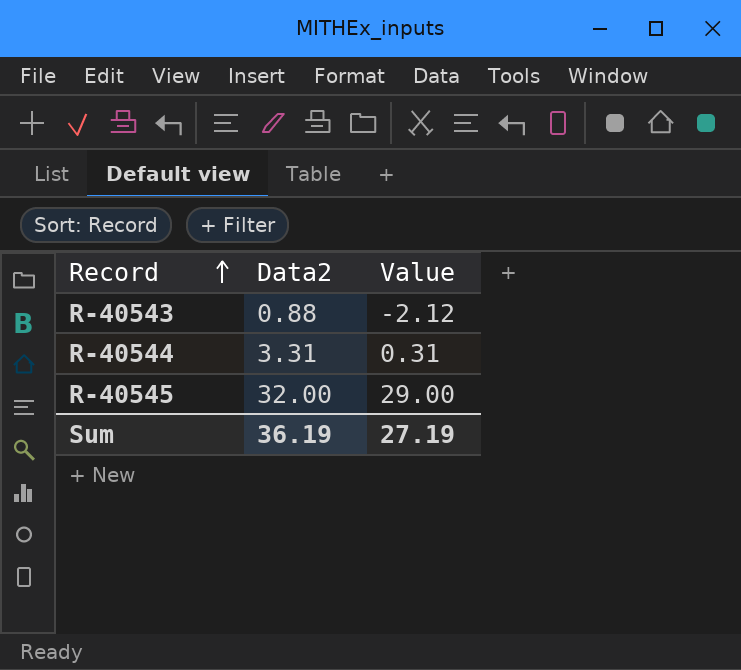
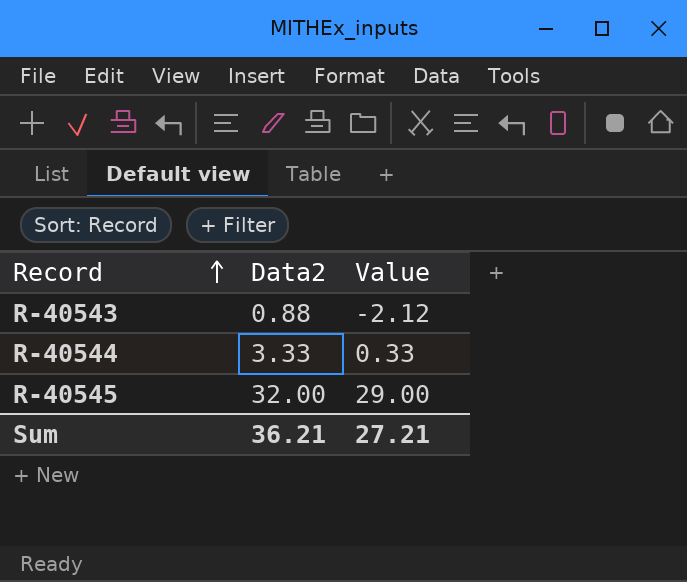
R-40544 | Data2: 3.31 -> 3.33
R-40544 | Value: 0.31 -> 0.33
Sum | Data2: 36.19 -> 36.21
Sum | Value: 27.19 -> 27.21

